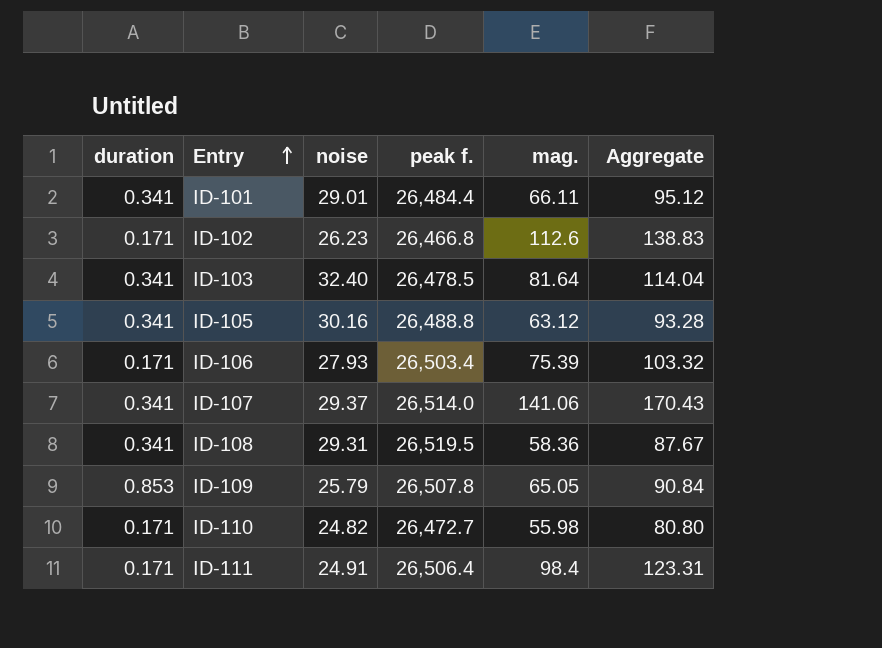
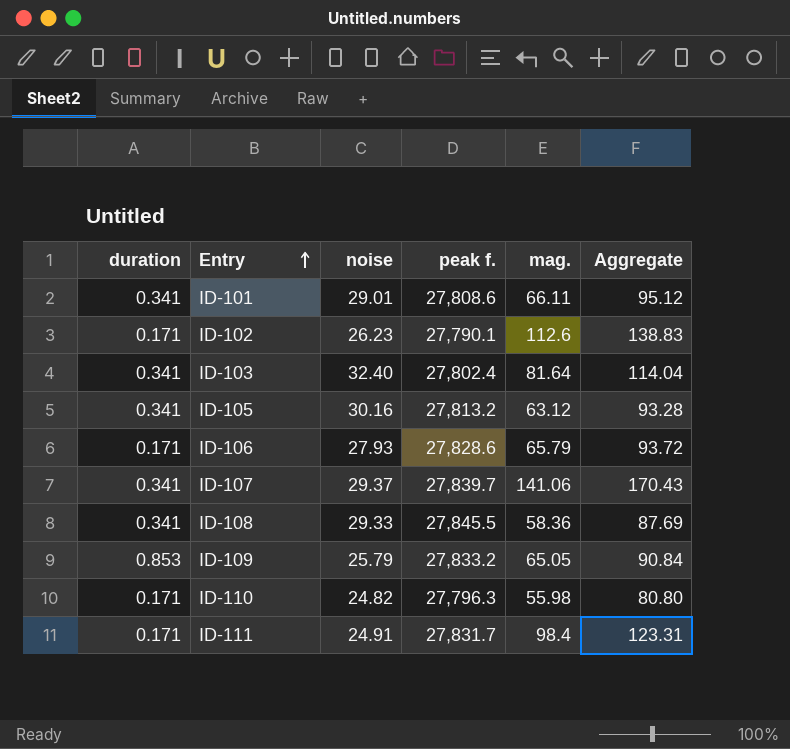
ID-101 | peak f.: 26,484.4 -> 27,808.6
ID-102 | peak f.: 26,466.8 -> 27,790.1
ID-103 | peak f.: 26,478.5 -> 27,802.4
ID-105 | peak f.: 26,488.8 -> 27,813.2
ID-106 | peak f.: 26,503.4 -> 27,828.6
ID-106 | mag.: 75.39 -> 65.79
ID-106 | Aggregate: 103.32 -> 93.72
ID-107 | peak f.: 26,514.0 -> 27,839.7
ID-108 | noise: 29.31 -> 29.33
ID-108 | peak f.: 26,519.5 -> 27,845.5
ID-108 | Aggregate: 87.67 -> 87.69
ID-109 | peak f.: 26,507.8 -> 27,833.2
ID-110 | peak f.: 26,472.7 -> 27,796.3
ID-111 | peak f.: 26,506.4 -> 27,831.7

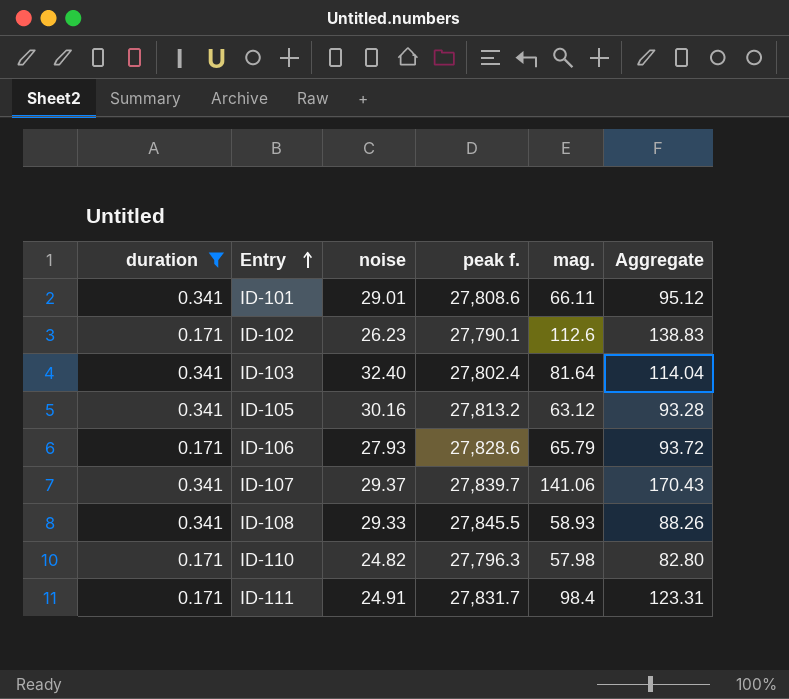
filter: none -> duration != 0.853
ID-108 | mag.: 58.36 -> 58.93
ID-108 | Aggregate: 87.69 -> 88.26
ID-110 | mag.: 55.98 -> 57.98
ID-110 | Aggregate: 80.80 -> 82.80

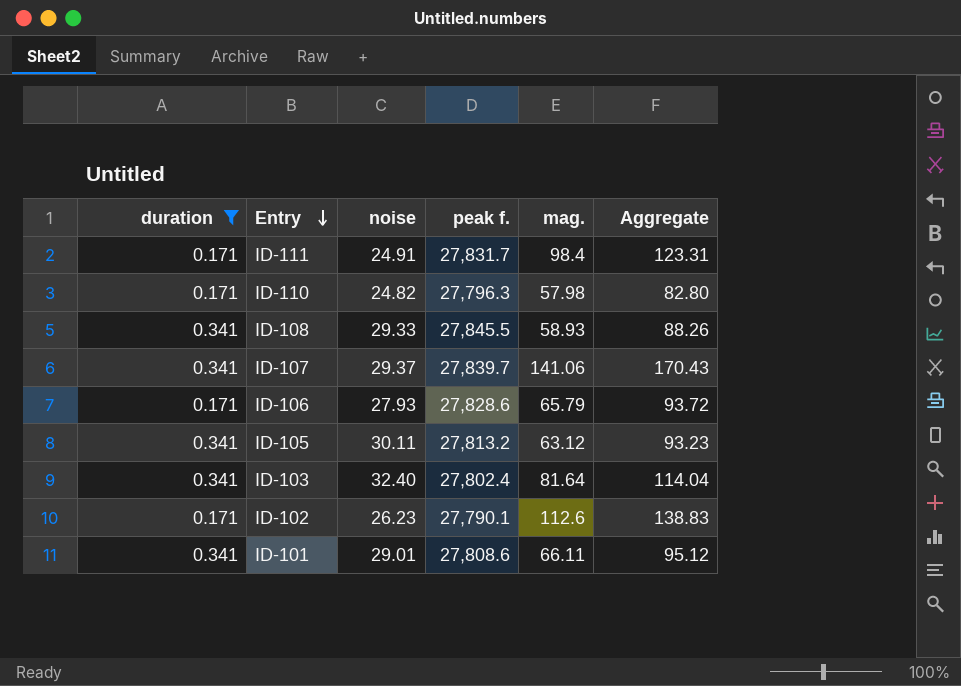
row order: Entry ascending -> Entry descending
ID-105 | noise: 30.16 -> 30.11
ID-105 | Aggregate: 93.28 -> 93.23

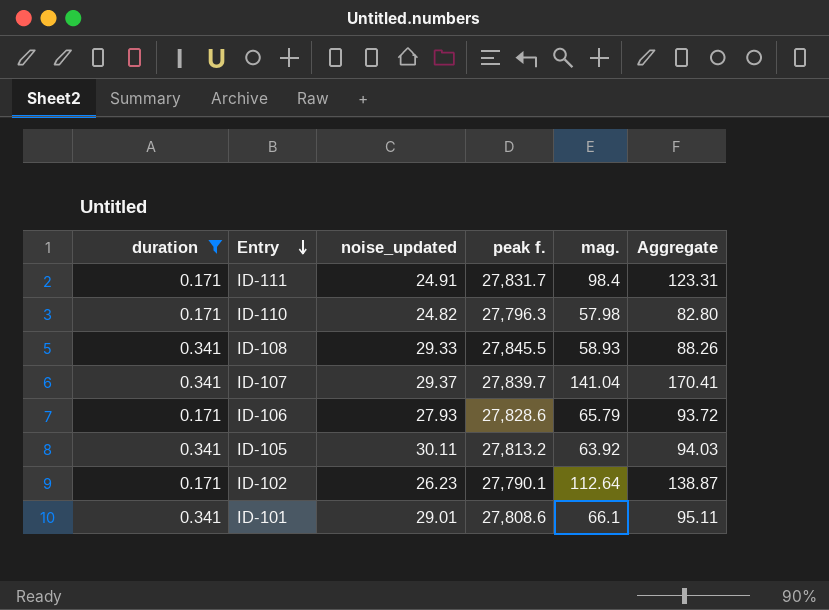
column name: noise -> noise_updated
row ID-103: 0.341 | 32.40 | 27,802.4 | 81.64 | 114.04 -> none
ID-107 | mag.: 141.06 -> 141.04
ID-107 | Aggregate: 170.43 -> 170.41
ID-105 | mag.: 63.12 -> 63.92
ID-105 | Aggregate: 93.23 -> 94.03
ID-102 | mag.: 112.6 -> 112.64
ID-102 | Aggregate: 138.83 -> 138.87
ID-101 | mag.: 66.11 -> 66.1
ID-101 | Aggregate: 95.12 -> 95.11

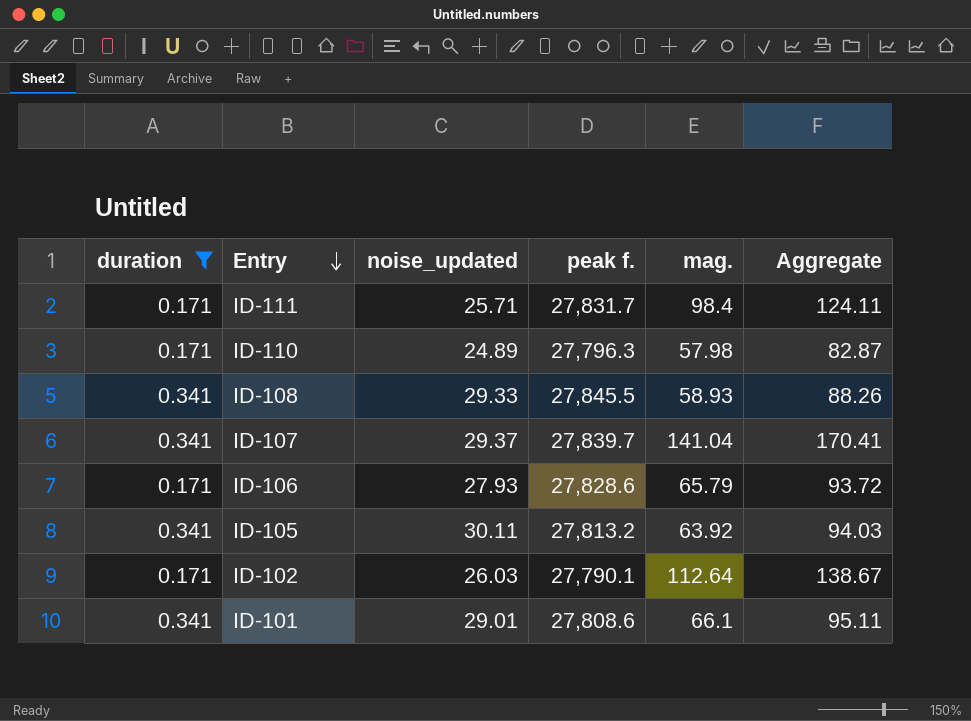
ID-111 | noise_updated: 24.91 -> 25.71
ID-111 | Aggregate: 123.31 -> 124.11
ID-110 | noise_updated: 24.82 -> 24.89
ID-110 | Aggregate: 82.80 -> 82.87
ID-102 | noise_updated: 26.23 -> 26.03
ID-102 | Aggregate: 138.87 -> 138.67

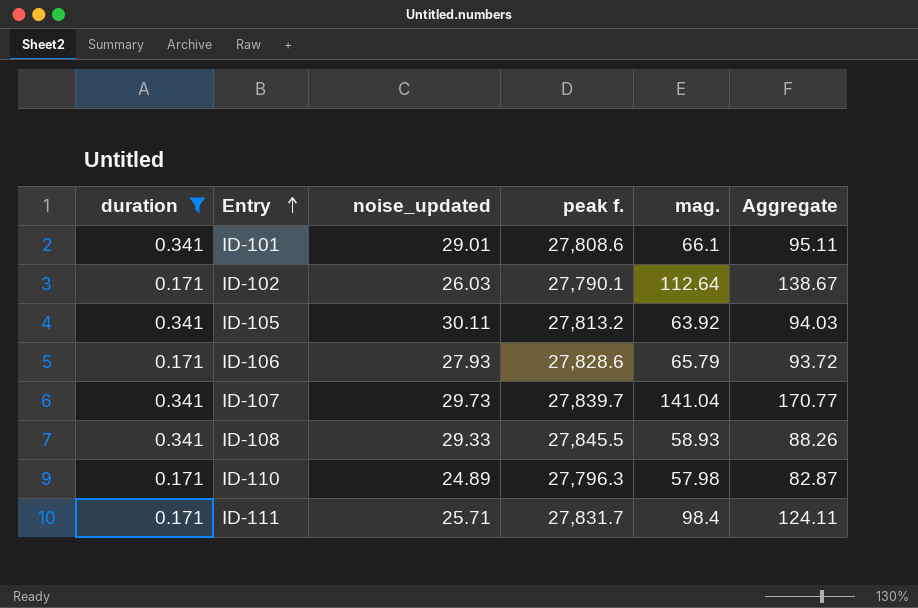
row order: Entry descending -> Entry ascending
ID-107 | noise_updated: 29.37 -> 29.73
ID-107 | Aggregate: 170.41 -> 170.77

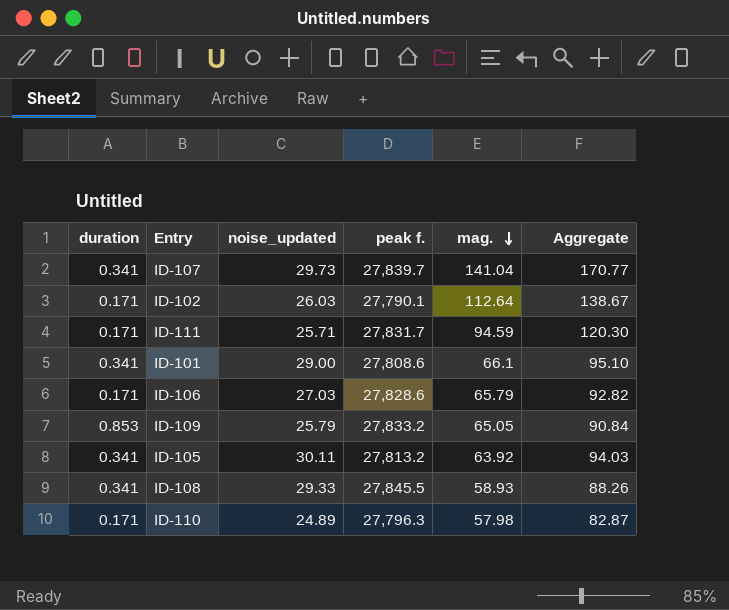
filter: duration != 0.853 -> none
row order: Entry ascending -> mag. descending
ID-111 | mag.: 98.4 -> 94.59
ID-111 | Aggregate: 124.11 -> 120.30
ID-101 | noise_updated: 29.01 -> 29.00
ID-101 | Aggregate: 95.11 -> 95.10
ID-106 | noise_updated: 27.93 -> 27.03
ID-106 | Aggregate: 93.72 -> 92.82

